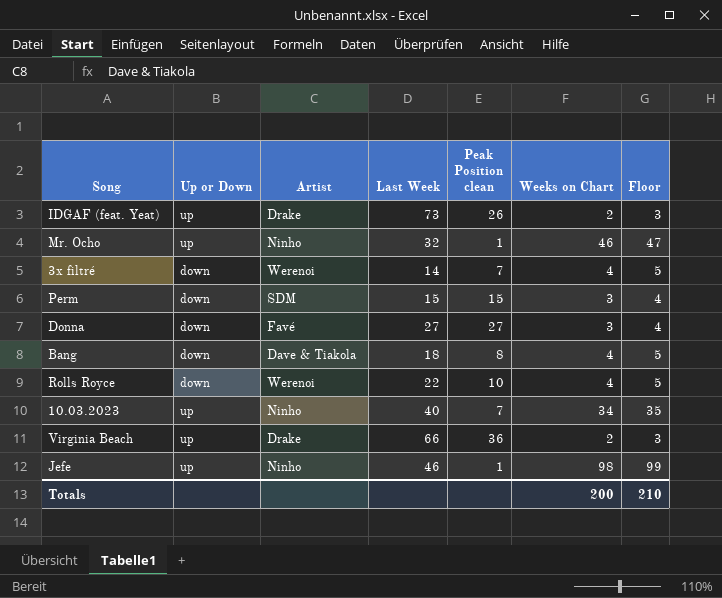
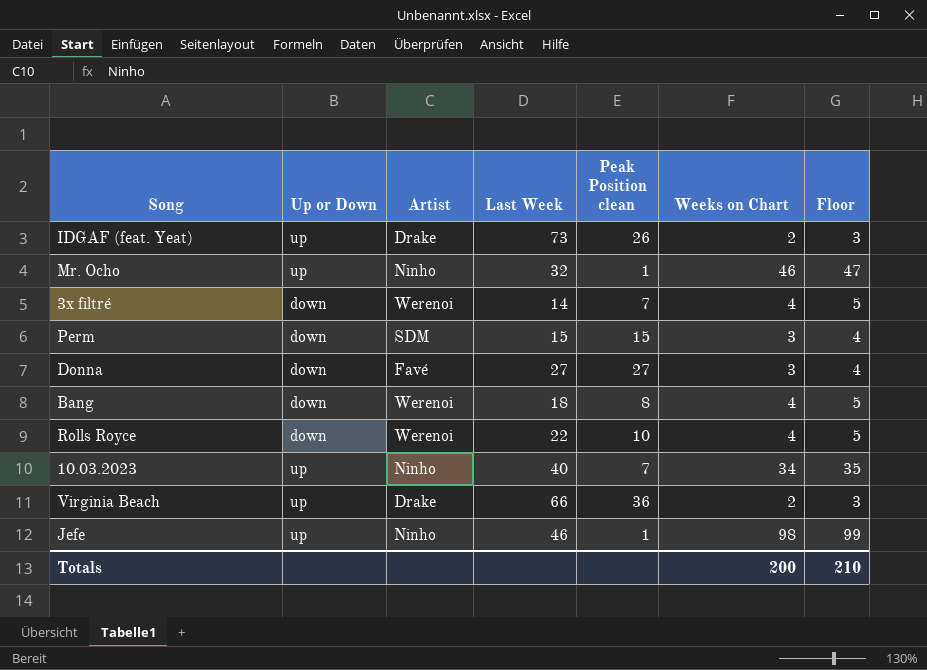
Bang | Artist: Dave & Tiakola -> Werenoi

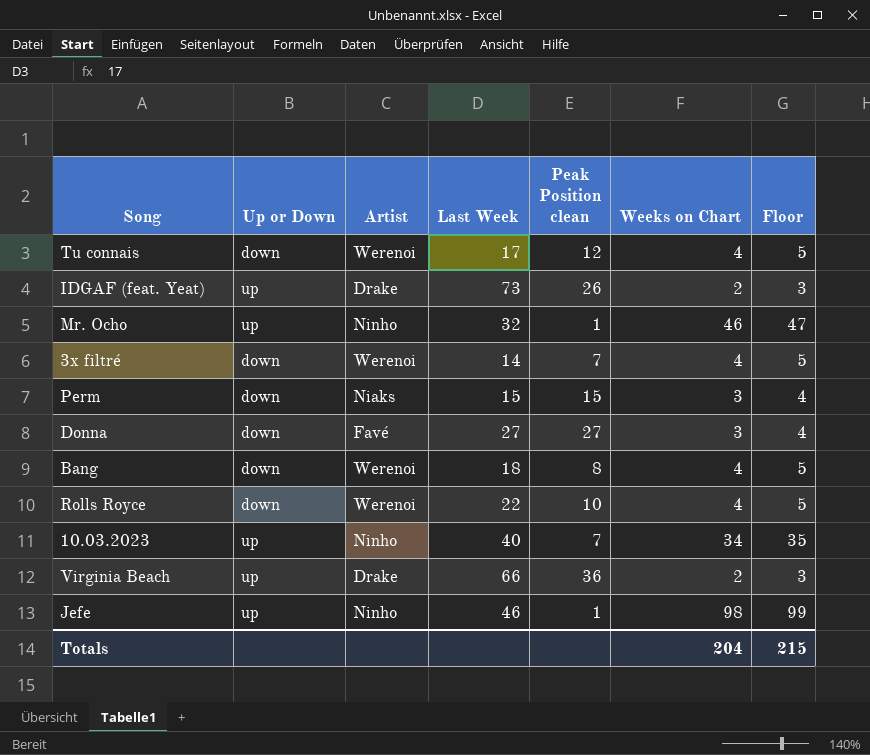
row Tu connais: none -> down | Werenoi | 17 | 12 | 4 | 5
Perm | Artist: SDM -> Niaks
Totals | Weeks on Chart: 200 -> 204
Totals | Floor: 210 -> 215

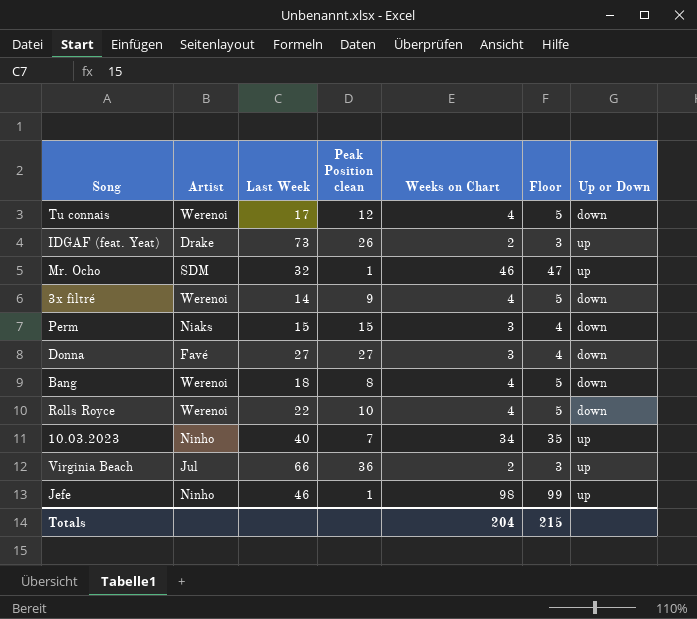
column Up or Down | position: 2 -> 7
Mr. Ocho | Artist: Ninho -> SDM
3x filtré | Peak Position clean: 7 -> 9
Virginia Beach | Artist: Drake -> Jul

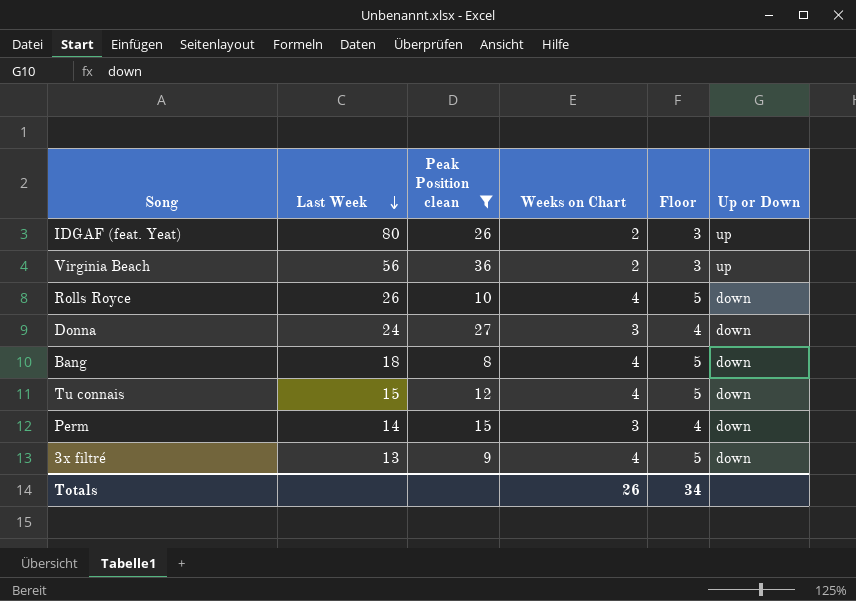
filter: none -> Peak Position clean >= 8
row order: none -> Last Week descending
column Artist | position: 2 -> none
IDGAF (feat. Yeat) | Last Week: 73 -> 80
Virginia Beach | Last Week: 66 -> 56
Rolls Royce | Last Week: 22 -> 26
Donna | Last Week: 27 -> 24
Tu connais | Last Week: 17 -> 15
Perm | Last Week: 15 -> 14
3x filtré | Last Week: 14 -> 13
Totals | Weeks on Chart: 204 -> 26
Totals | Floor: 215 -> 34

